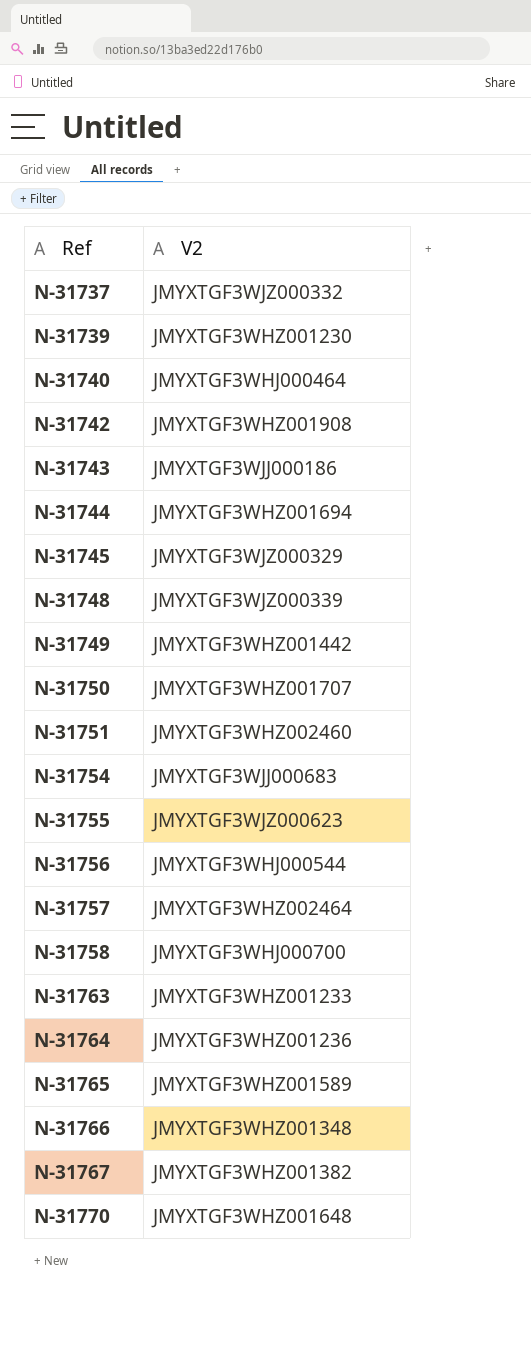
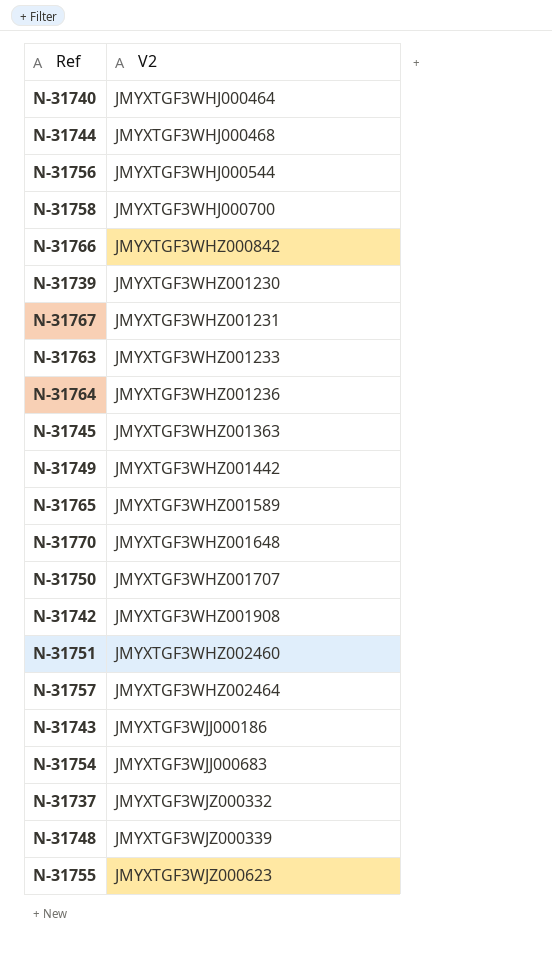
row order: Ref ascending -> V2 ascending
N-31744 | V2: JMYXTGF3WHZ001694 -> JMYXTGF3WHJ000468
N-31766 | V2: JMYXTGF3WHZ001348 -> JMYXTGF3WHZ000842
N-31767 | V2: JMYXTGF3WHZ001382 -> JMYXTGF3WHZ001231
N-31745 | V2: JMYXTGF3WJZ000329 -> JMYXTGF3WHZ001363

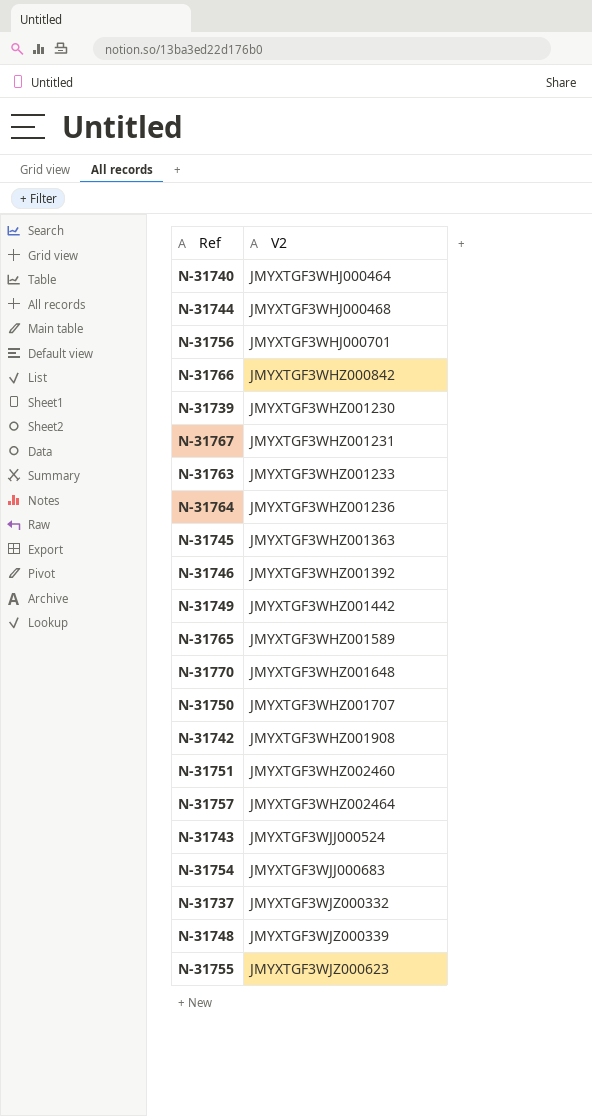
row N-31758: JMYXTGF3WHJ000700 -> none
N-31756 | V2: JMYXTGF3WHJ000544 -> JMYXTGF3WHJ000701
row N-31746: none -> JMYXTGF3WHZ001392
N-31743 | V2: JMYXTGF3WJJ000186 -> JMYXTGF3WJJ000524

